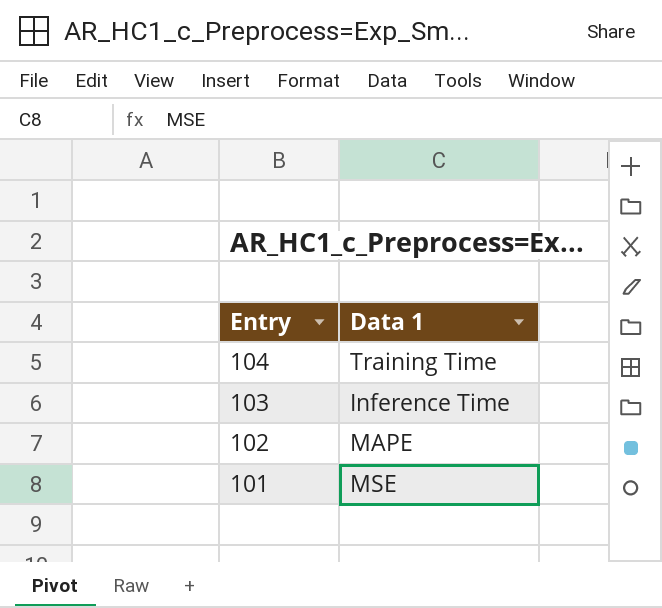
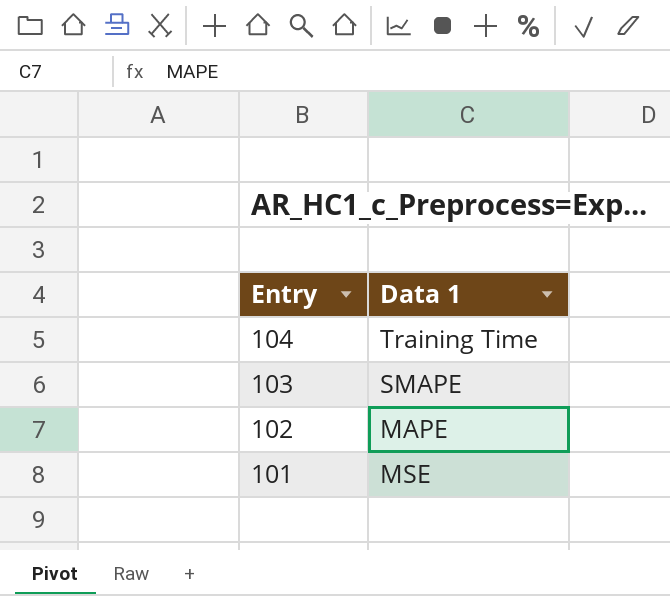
103 | Data 1: Inference Time -> SMAPE

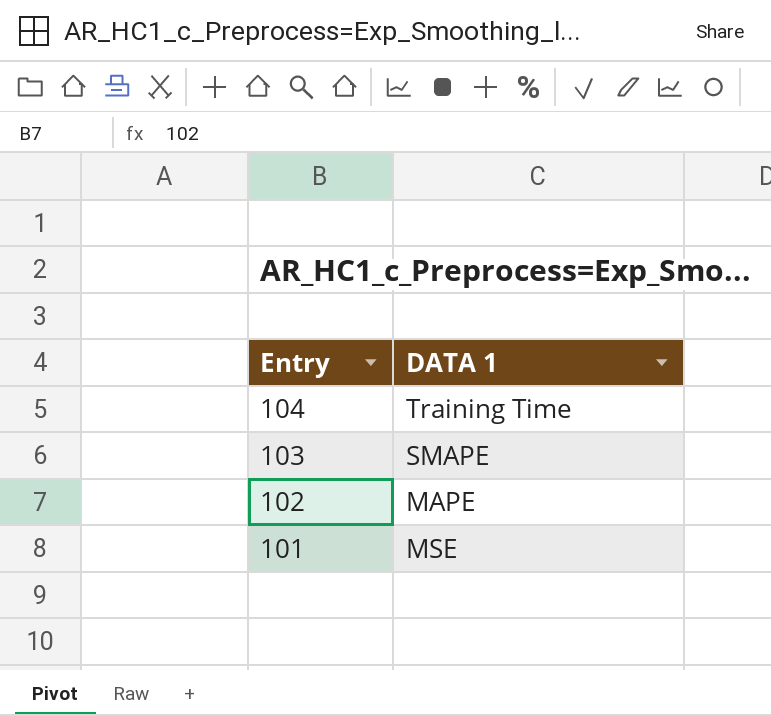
column name: Data 1 -> DATA 1

